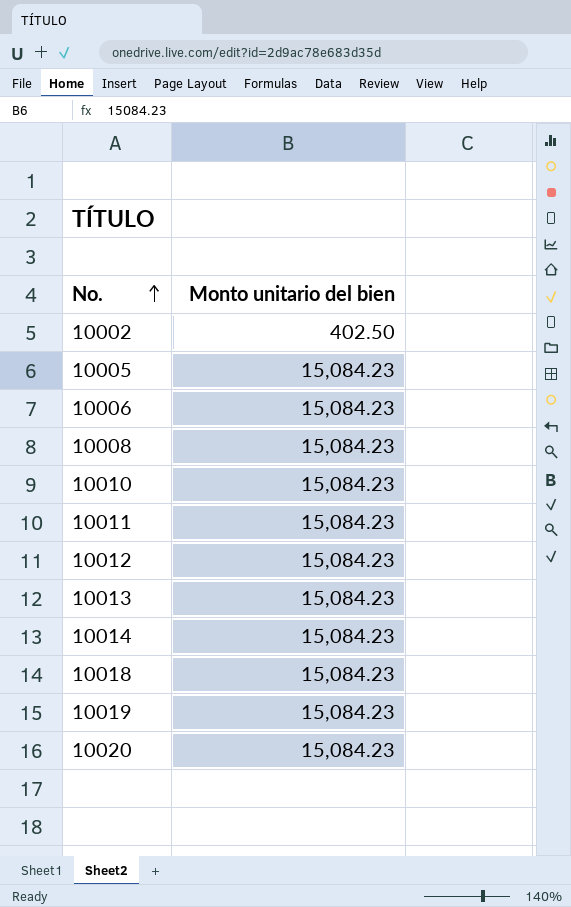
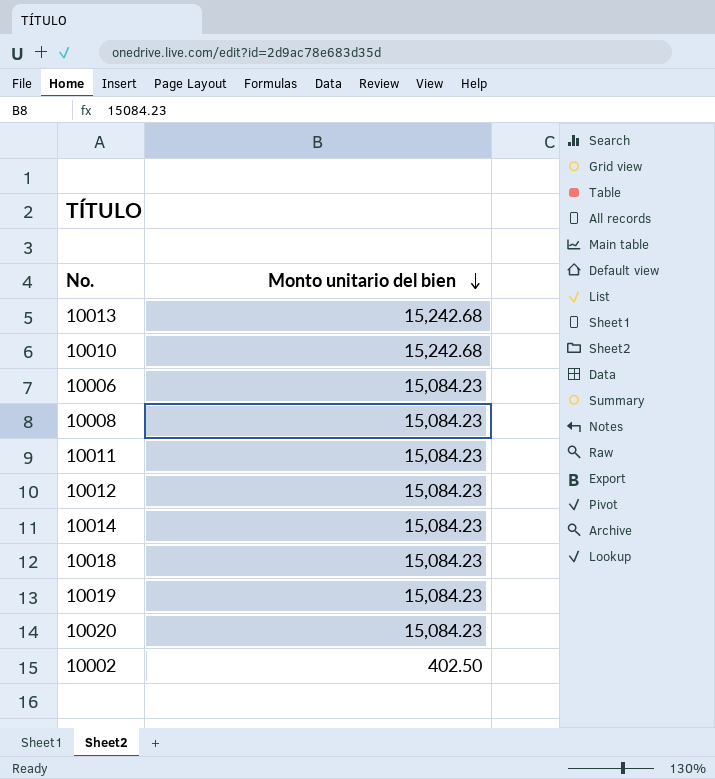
row order: No. ascending -> Monto unitario del bien descending
row 10005: 15,084.23 -> none
10013 | Monto unitario del bien: 15,084.23 -> 15,242.68
10010 | Monto unitario del bien: 15,084.23 -> 15,242.68

